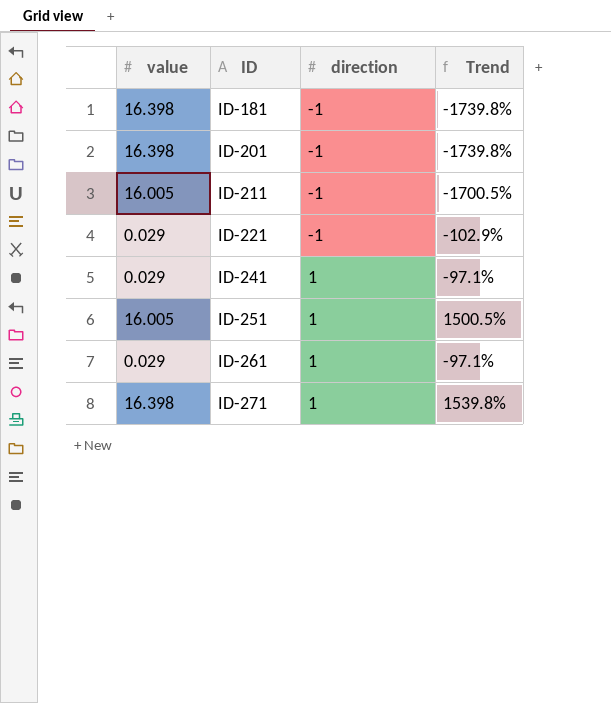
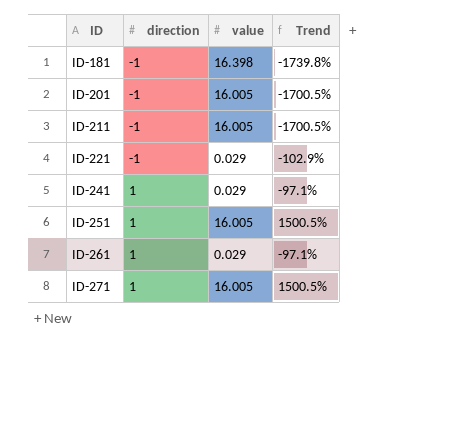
column value | position: 1 -> 3
ID-201 | value: 16.398 -> 16.005
ID-201 | Trend: -1739.8% -> -1700.5%
ID-271 | value: 16.398 -> 16.005
ID-271 | Trend: 1539.8% -> 1500.5%

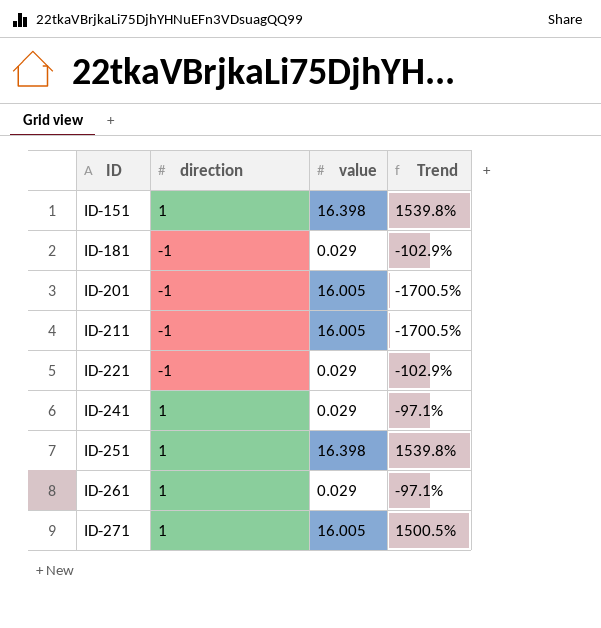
row ID-151: none -> 1 | 16.398 | 1539.8%
ID-181 | value: 16.398 -> 0.029
ID-181 | Trend: -1739.8% -> -102.9%
ID-251 | value: 16.005 -> 16.398
ID-251 | Trend: 1500.5% -> 1539.8%

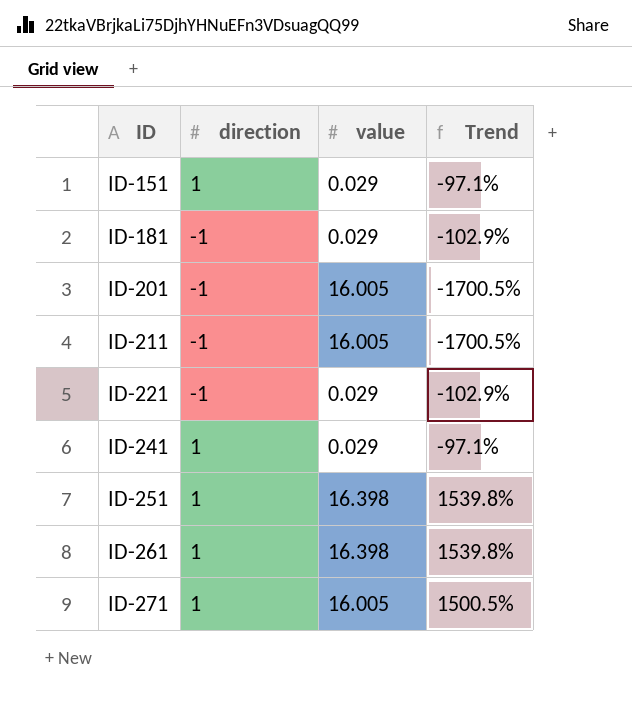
ID-151 | value: 16.398 -> 0.029
ID-151 | Trend: 1539.8% -> -97.1%
ID-261 | value: 0.029 -> 16.398
ID-261 | Trend: -97.1% -> 1539.8%

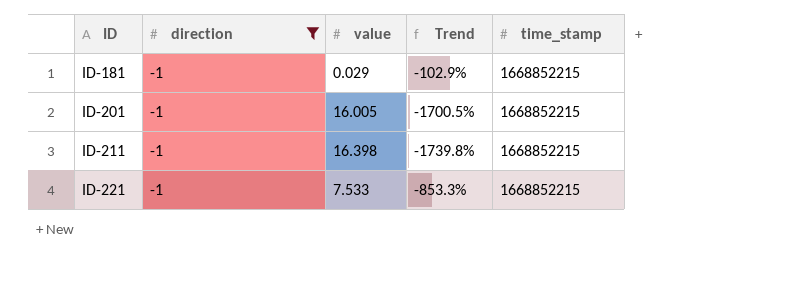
filter: none -> direction = -1
column time_stamp | position: none -> 5
ID-211 | value: 16.005 -> 16.398
ID-211 | Trend: -1700.5% -> -1739.8%
ID-221 | value: 0.029 -> 7.533
ID-221 | Trend: -102.9% -> -853.3%

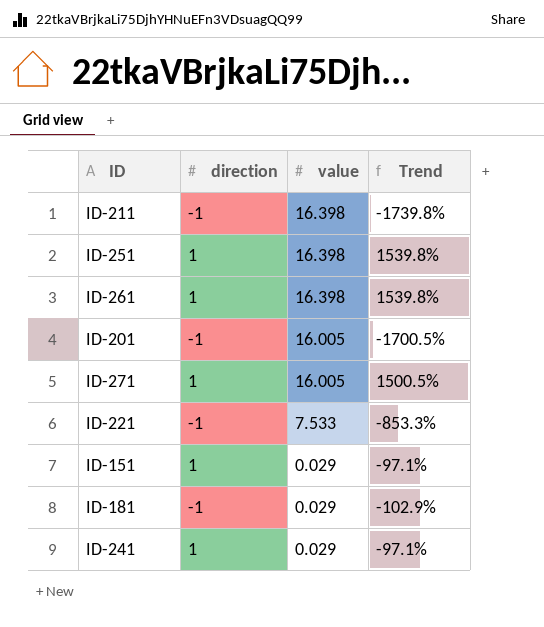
filter: direction = -1 -> none
row order: ID ascending -> value descending
column time_stamp | position: 5 -> none

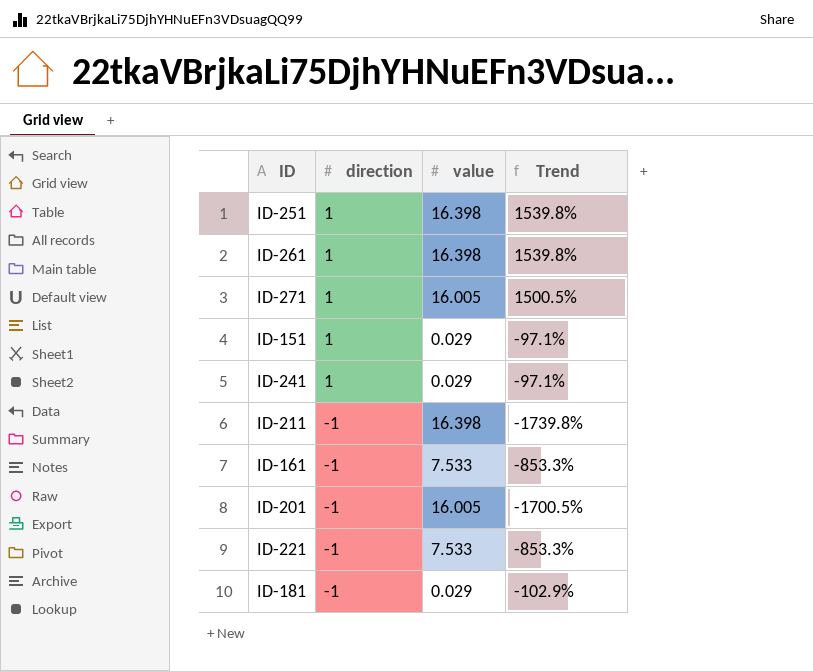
row order: value descending -> direction descending
row ID-161: none -> -1 | 7.533 | -853.3%

